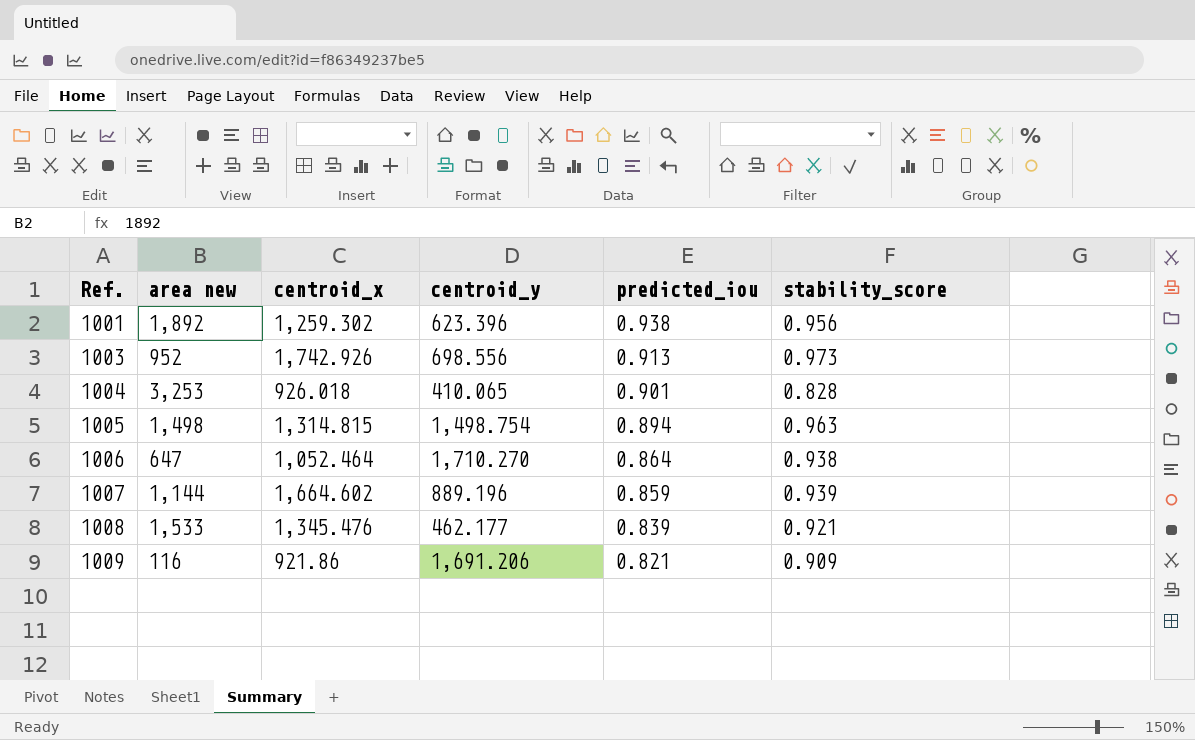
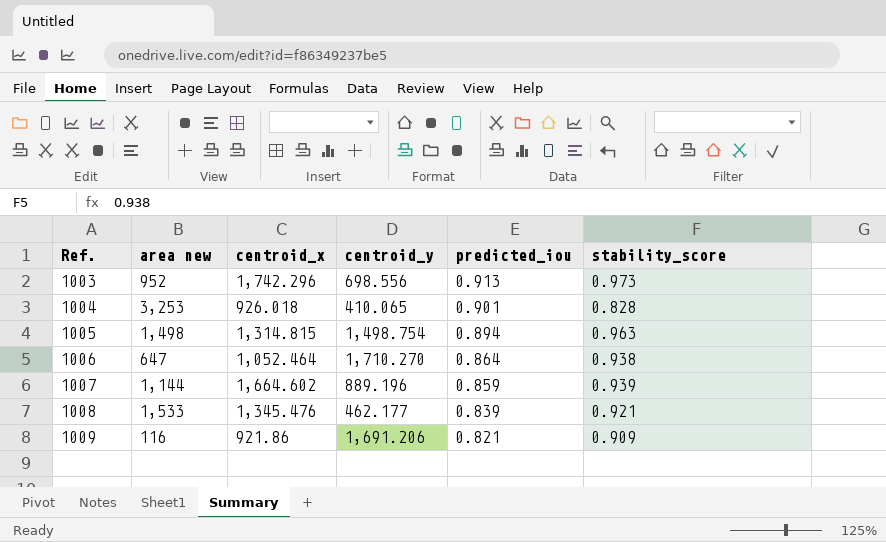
row 1001: 1,892 | 1,259.302 | 623.396 | 0.938 | 0.956 -> none
1003 | centroid_x: 1,742.926 -> 1,742.296

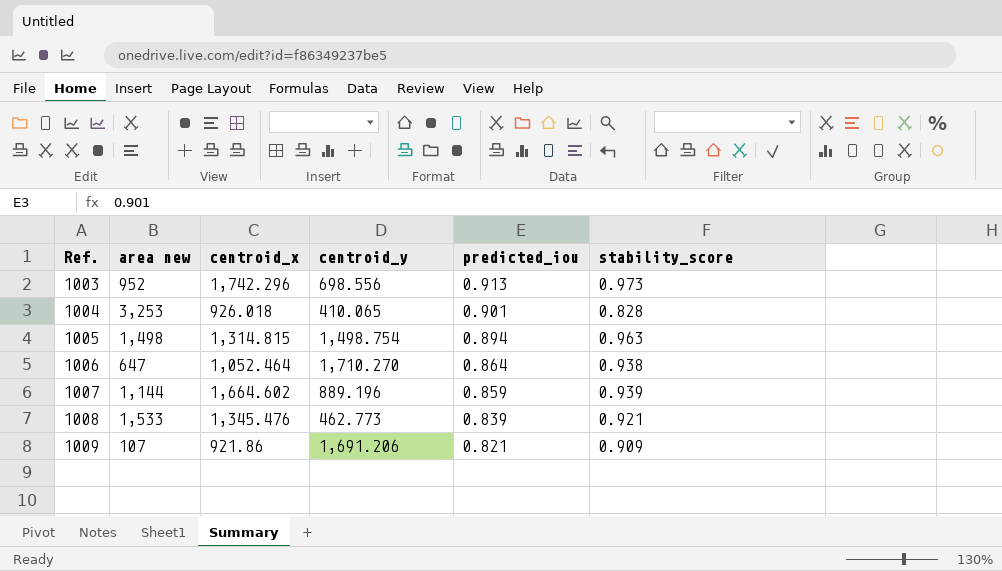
1008 | centroid_y: 462.177 -> 462.773
1009 | area new: 116 -> 107

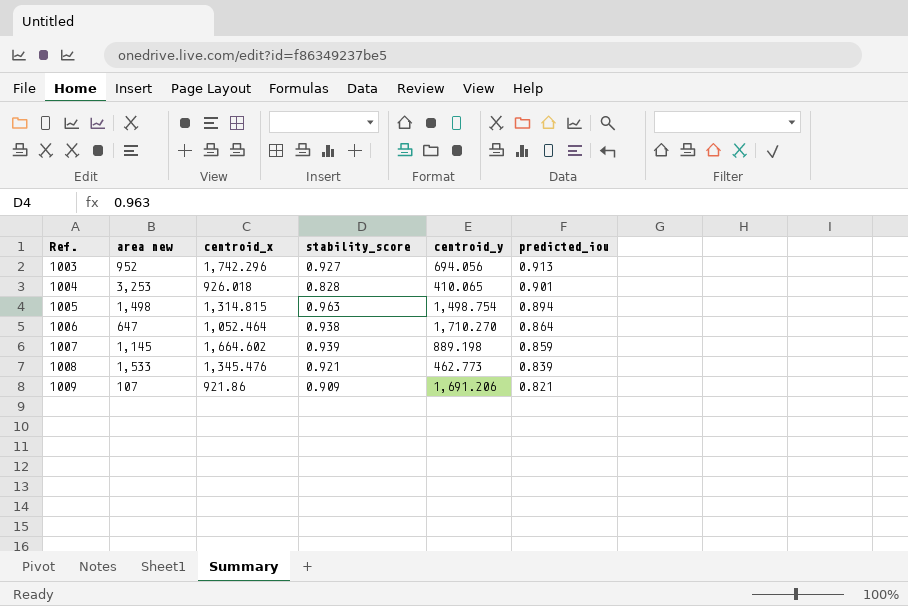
column stability_score | position: 6 -> 4
1003 | stability_score: 0.973 -> 0.927
1003 | centroid_y: 698.556 -> 694.056
1007 | area new: 1,144 -> 1,145
1007 | centroid_y: 889.196 -> 889.198

